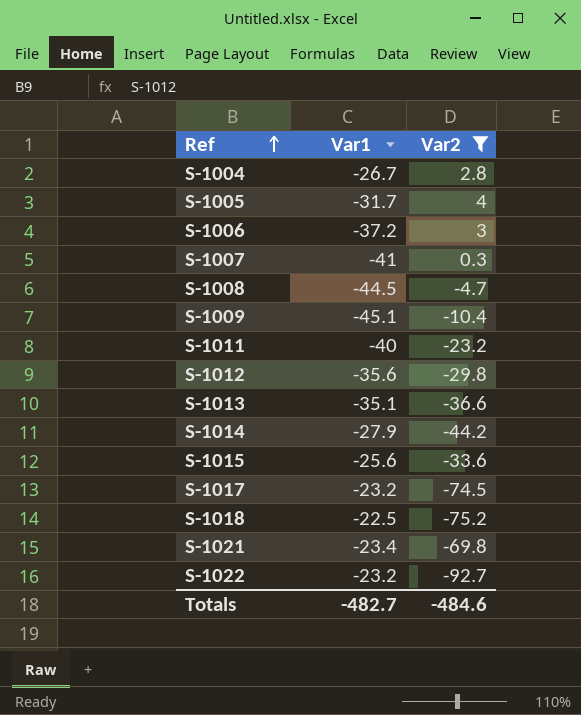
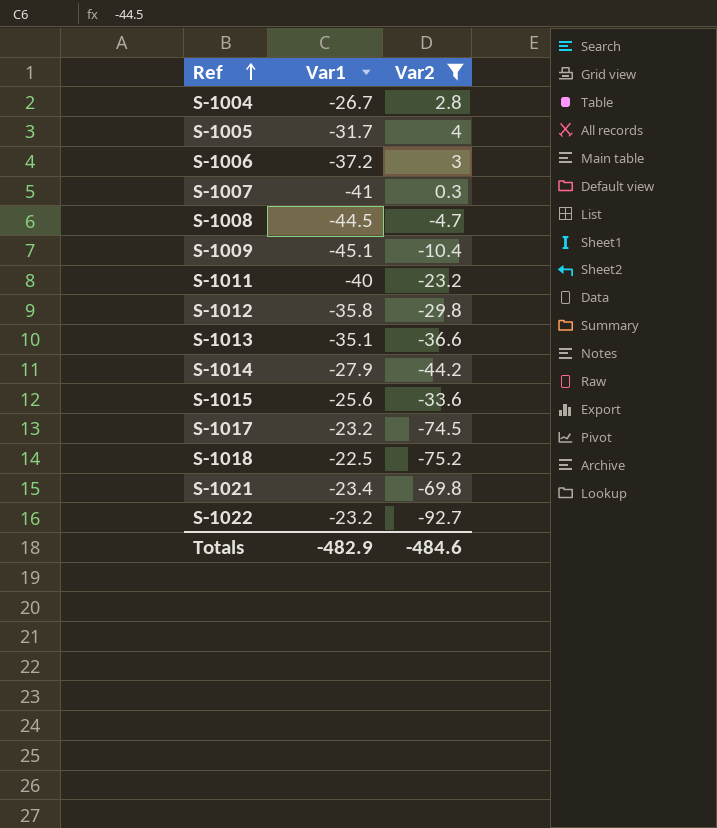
S-1012 | Var1: -35.6 -> -35.8
Totals | Var1: -482.7 -> -482.9

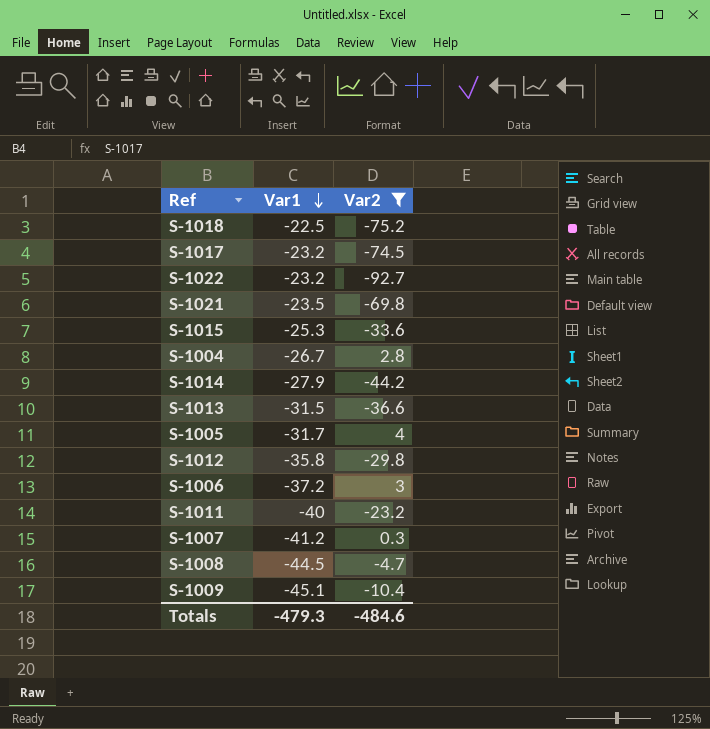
row order: Ref ascending -> Var1 descending
S-1021 | Var1: -23.4 -> -23.5
S-1015 | Var1: -25.6 -> -25.3
S-1013 | Var1: -35.1 -> -31.5
S-1007 | Var1: -41 -> -41.2
Totals | Var1: -482.9 -> -479.3

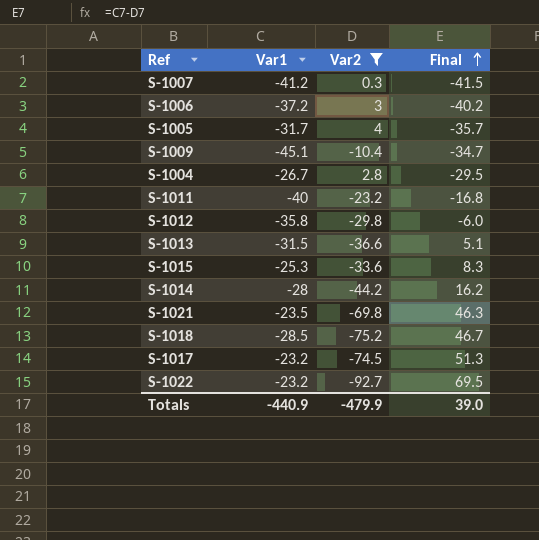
row order: Var1 descending -> Final ascending
column Final | formula: none -> [Var1] - [Var2]
row S-1008: -44.5 | -4.7 -> none
S-1014 | Var1: -27.9 -> -28
S-1018 | Var1: -22.5 -> -28.5
Totals | Var1: -479.3 -> -440.9
Totals | Var2: -484.6 -> -479.9

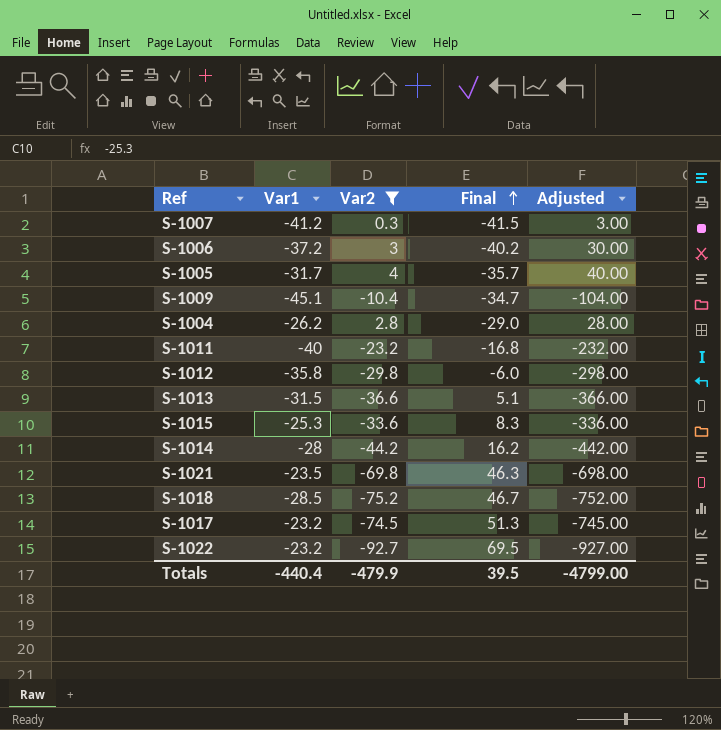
column Adjusted | formula: none -> [Var2] * 10
S-1004 | Var1: -26.7 -> -26.2
S-1004 | Final: -29.5 -> -29.0
Totals | Var1: -440.9 -> -440.4
Totals | Final: 39.0 -> 39.5

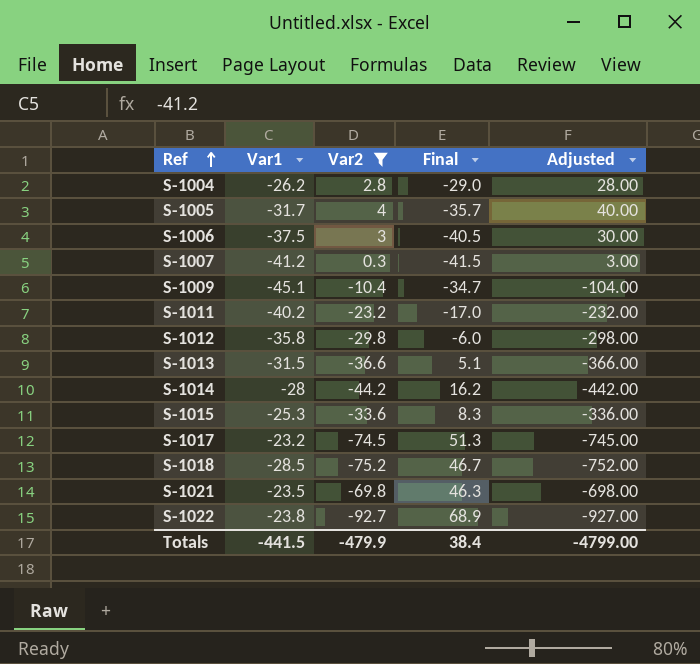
row order: Final ascending -> Ref ascending
S-1006 | Var1: -37.2 -> -37.5
S-1006 | Final: -40.2 -> -40.5
S-1011 | Var1: -40 -> -40.2
S-1011 | Final: -16.8 -> -17.0
S-1022 | Var1: -23.2 -> -23.8
S-1022 | Final: 69.5 -> 68.9
Totals | Var1: -440.4 -> -441.5
Totals | Final: 39.5 -> 38.4

